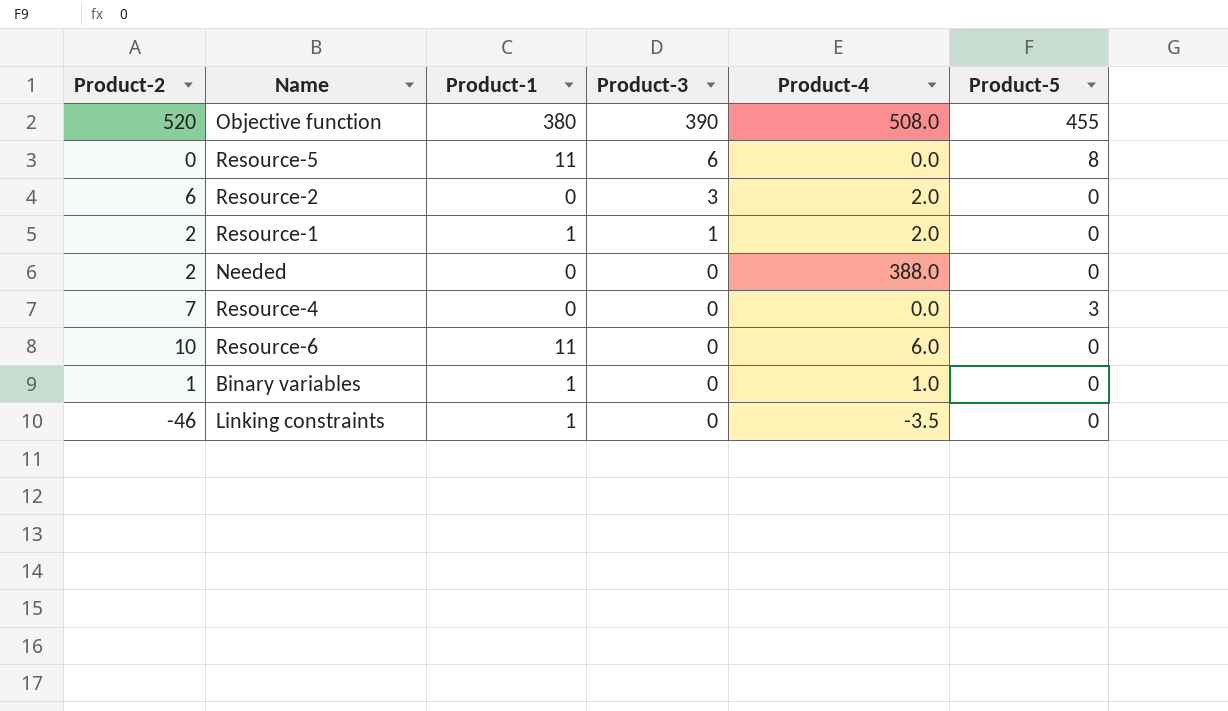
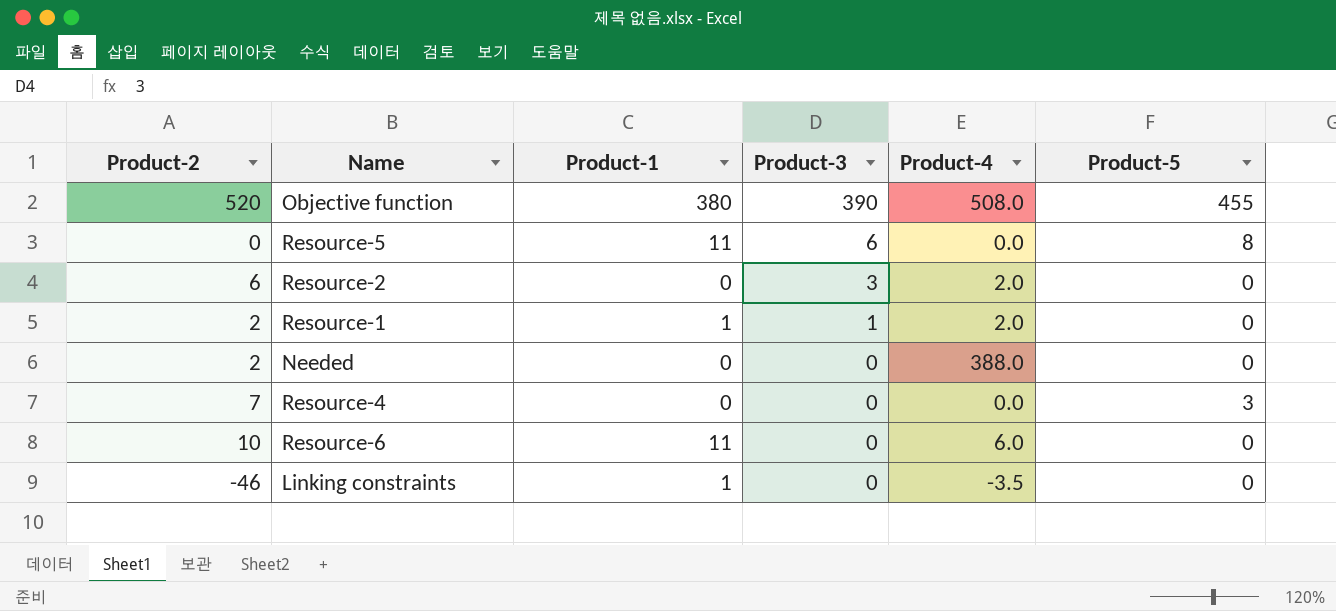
row Binary variables: 1 | 1 | 0 | 1.0 | 0 -> none

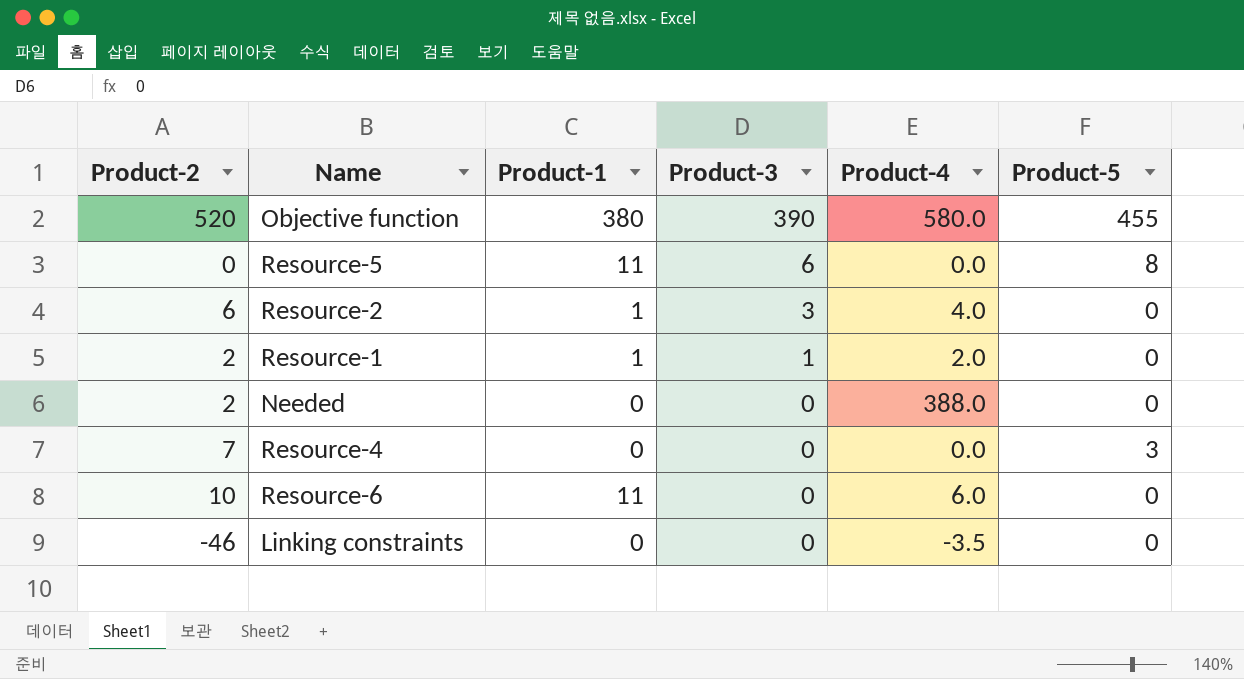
Objective function | Product-4: 508.0 -> 580.0
Resource-2 | Product-1: 0 -> 1
Resource-2 | Product-4: 2.0 -> 4.0
Linking constraints | Product-1: 1 -> 0

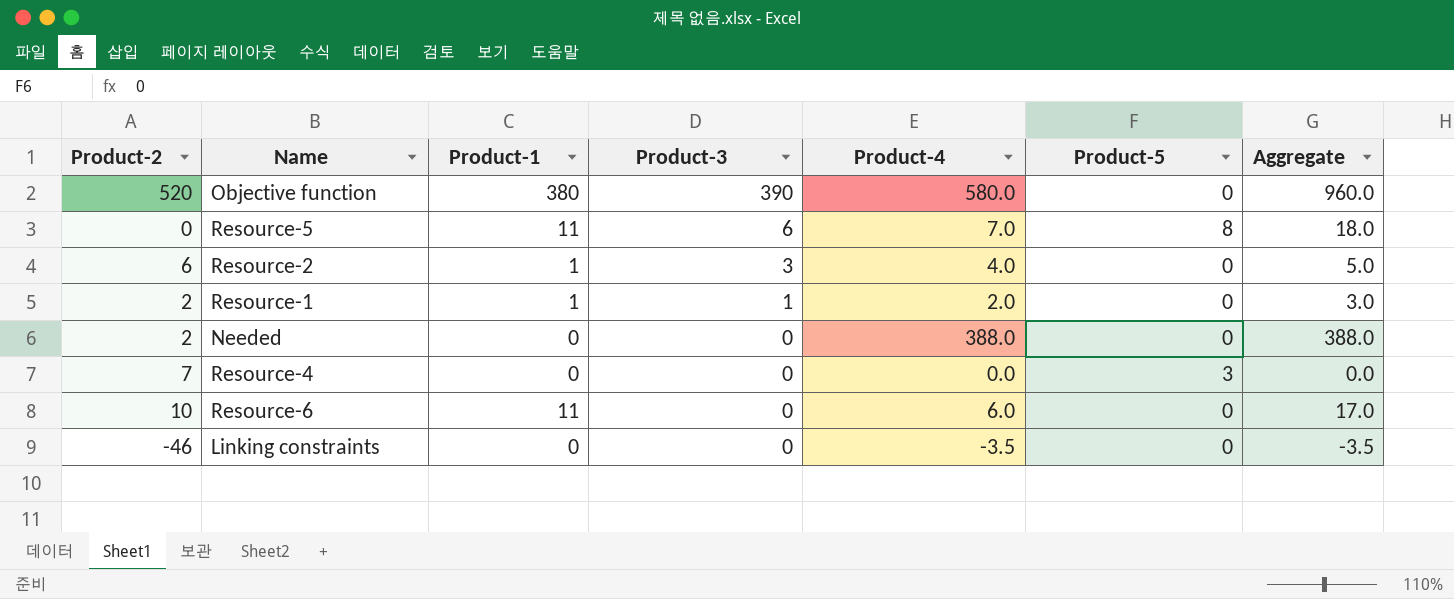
column Aggregate | formula: none -> [Product-1] + [Product-4]
Objective function | Product-5: 455 -> 0
Resource-5 | Product-4: 0.0 -> 7.0

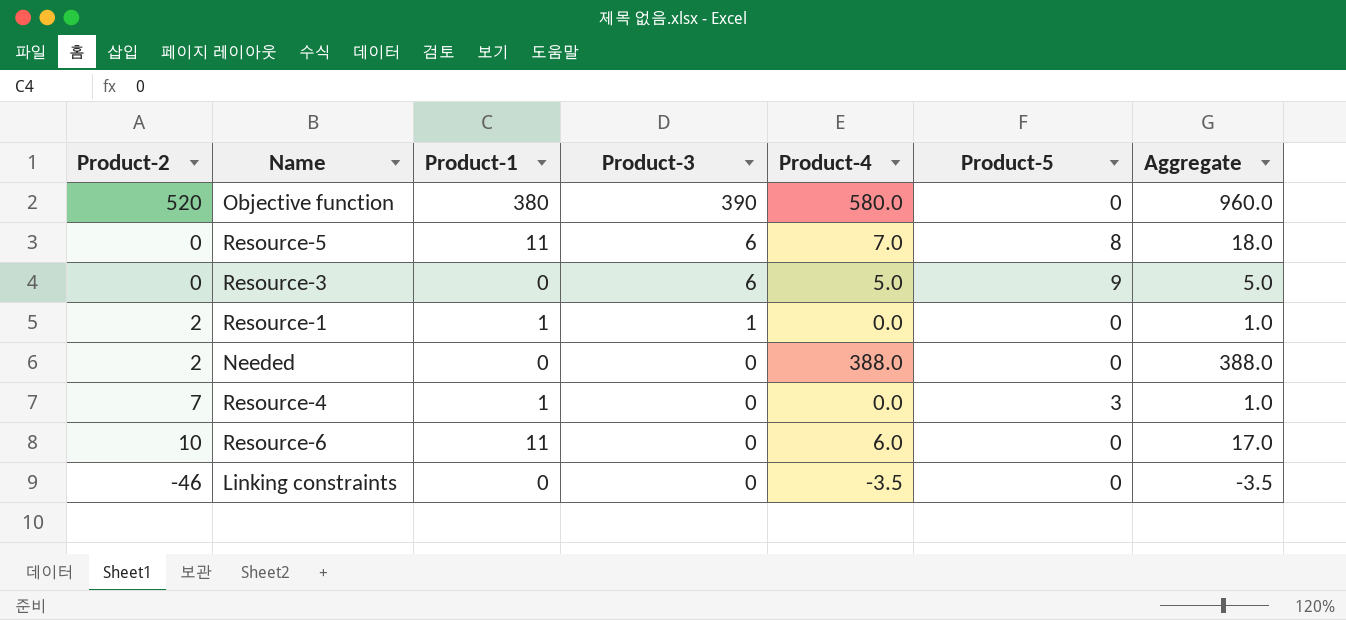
row Resource-2: 6 | 1 | 3 | 4.0 | 0 | 5.0 -> none
row Resource-3: none -> 0 | 0 | 6 | 5.0 | 9 | 5.0
Resource-1 | Product-4: 2.0 -> 0.0
Resource-1 | Aggregate: 3.0 -> 1.0
Resource-4 | Product-1: 0 -> 1
Resource-4 | Aggregate: 0.0 -> 1.0

